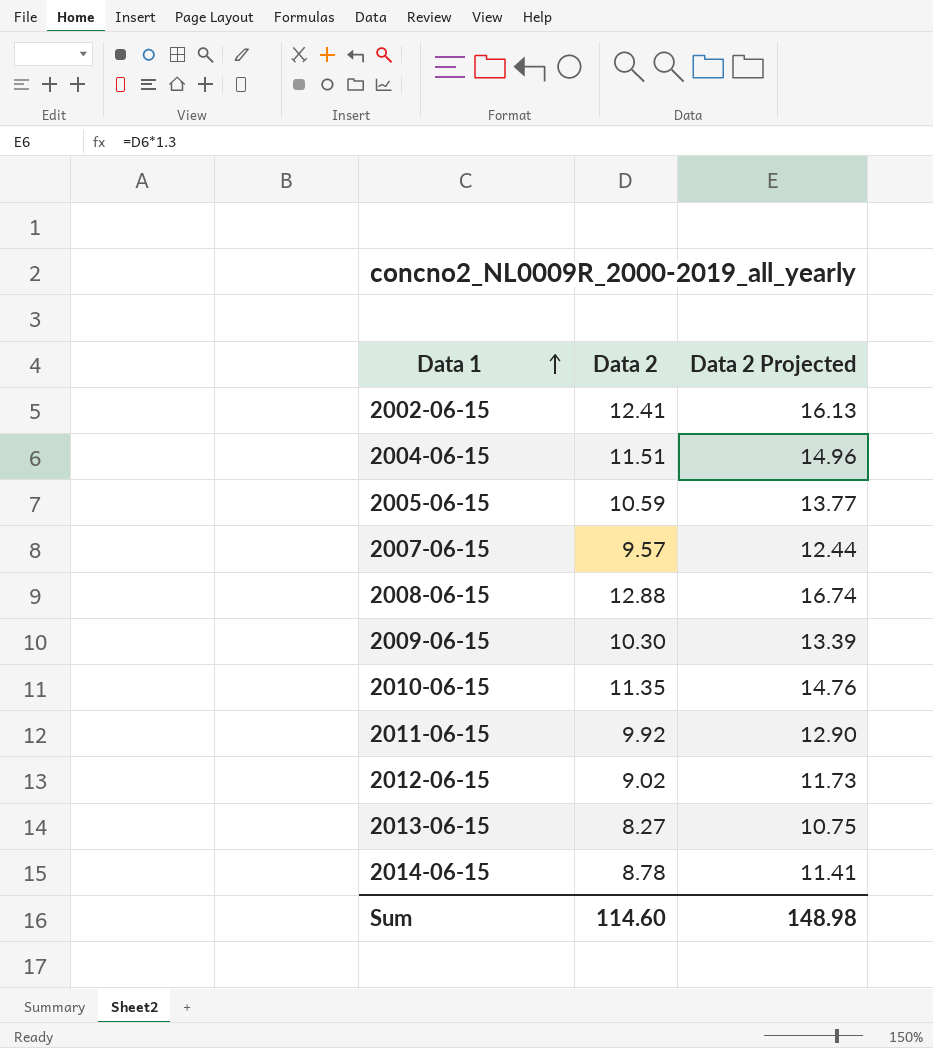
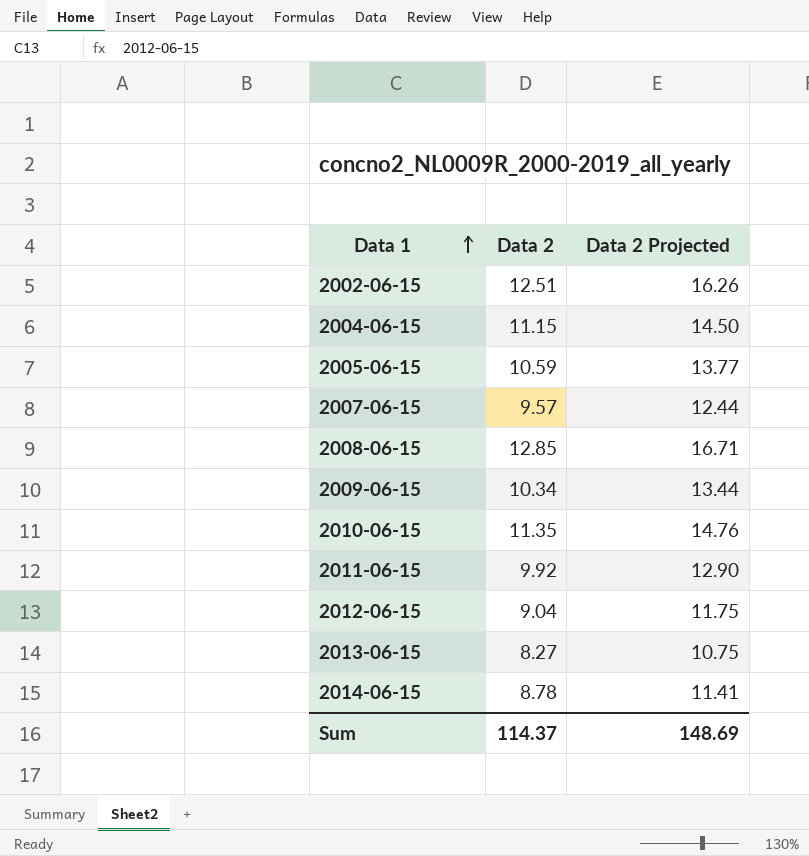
2002-06-15 | Data 2: 12.41 -> 12.51
2002-06-15 | Data 2 Projected: 16.13 -> 16.26
2004-06-15 | Data 2: 11.51 -> 11.15
2004-06-15 | Data 2 Projected: 14.96 -> 14.50
2008-06-15 | Data 2: 12.88 -> 12.85
2008-06-15 | Data 2 Projected: 16.74 -> 16.71
2009-06-15 | Data 2: 10.30 -> 10.34
2009-06-15 | Data 2 Projected: 13.39 -> 13.44
2012-06-15 | Data 2: 9.02 -> 9.04
2012-06-15 | Data 2 Projected: 11.73 -> 11.75
Sum | Data 2: 114.60 -> 114.37
Sum | Data 2 Projected: 148.98 -> 148.69

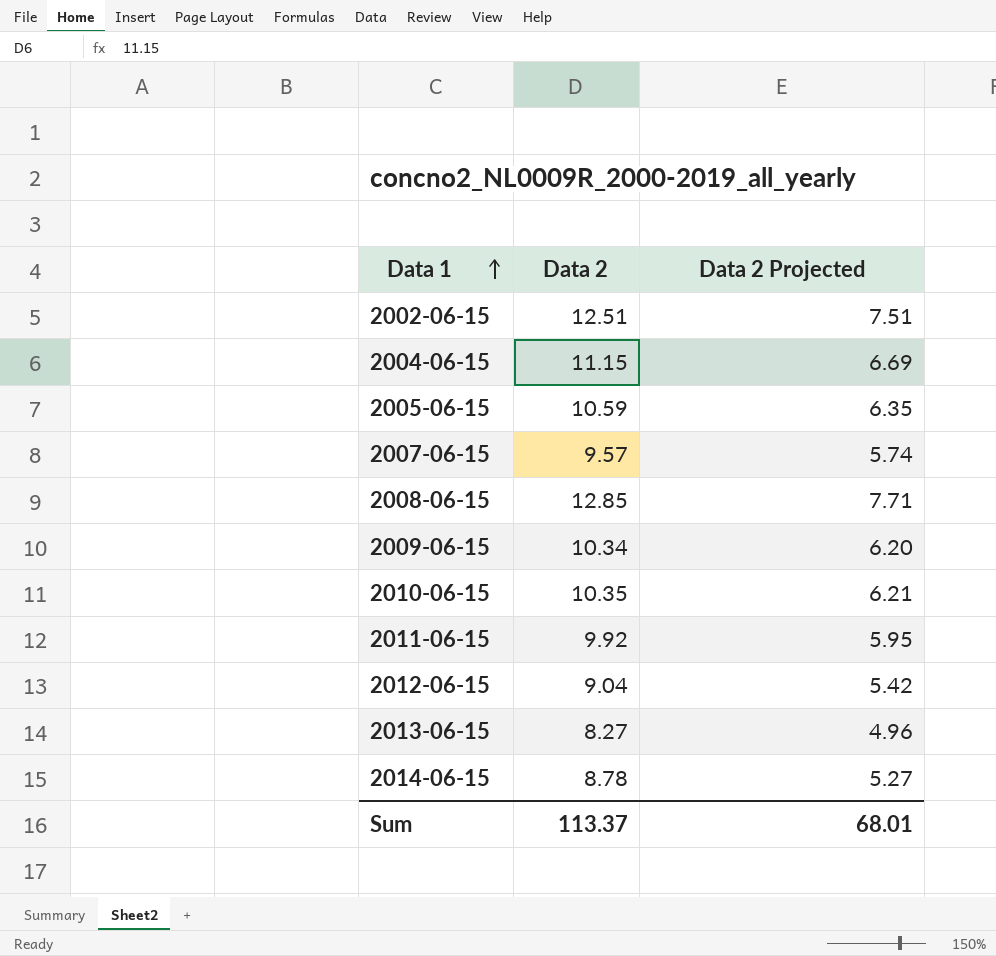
column Data 2 Projected | formula: [Data 2] * 1.3 -> [Data 2] * 0.6
2010-06-15 | Data 2: 11.35 -> 10.35
Sum | Data 2: 114.37 -> 113.37
Sum | Data 2 Projected: 148.69 -> 68.01

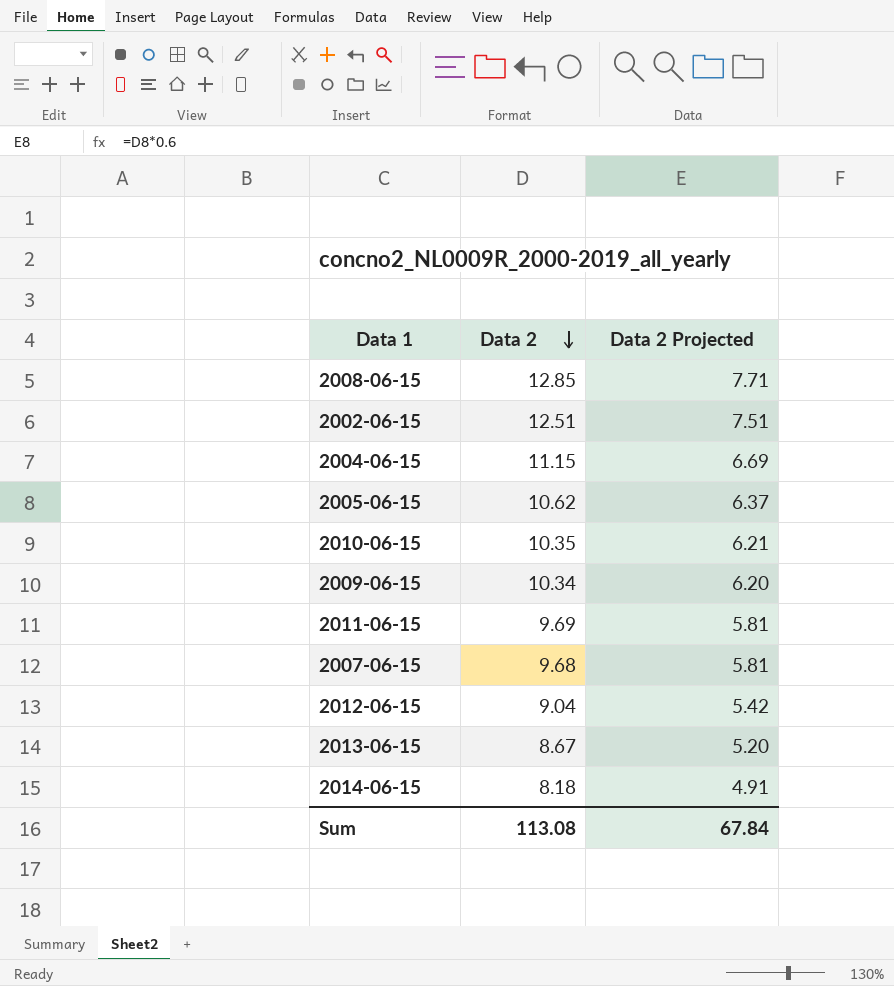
row order: Data 1 ascending -> Data 2 descending
2005-06-15 | Data 2: 10.59 -> 10.62
2005-06-15 | Data 2 Projected: 6.35 -> 6.37
2011-06-15 | Data 2: 9.92 -> 9.69
2011-06-15 | Data 2 Projected: 5.95 -> 5.81
2007-06-15 | Data 2: 9.57 -> 9.68
2007-06-15 | Data 2 Projected: 5.74 -> 5.81
2013-06-15 | Data 2: 8.27 -> 8.67
2013-06-15 | Data 2 Projected: 4.96 -> 5.20
2014-06-15 | Data 2: 8.78 -> 8.18
2014-06-15 | Data 2 Projected: 5.27 -> 4.91
Sum | Data 2: 113.37 -> 113.08
Sum | Data 2 Projected: 68.01 -> 67.84

